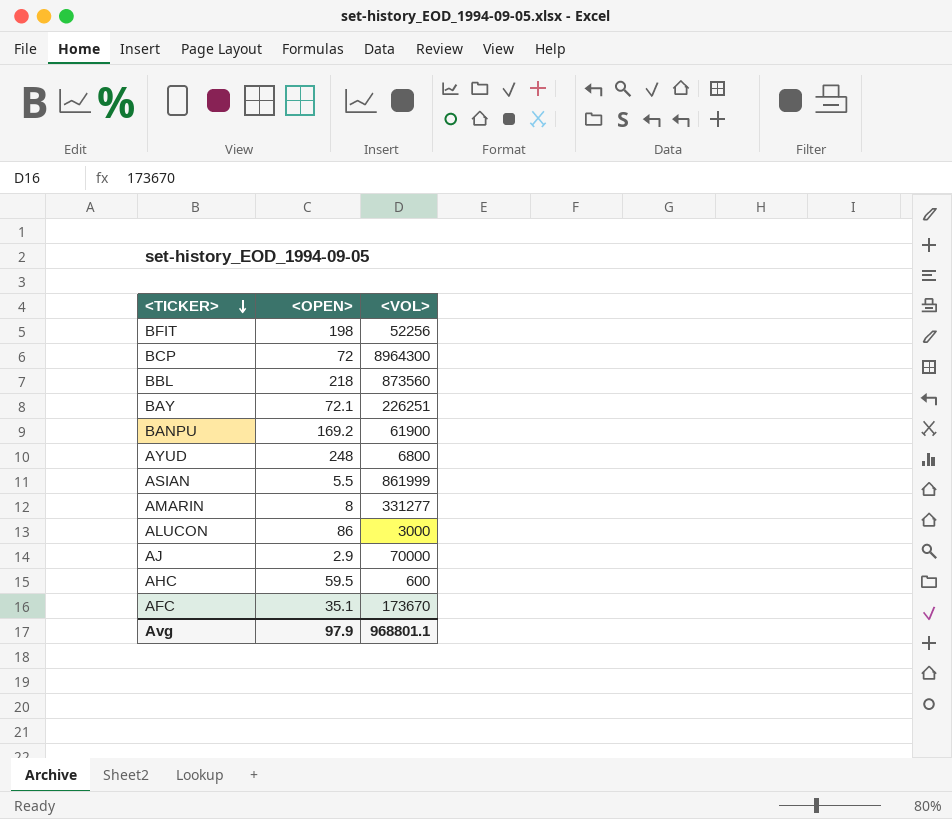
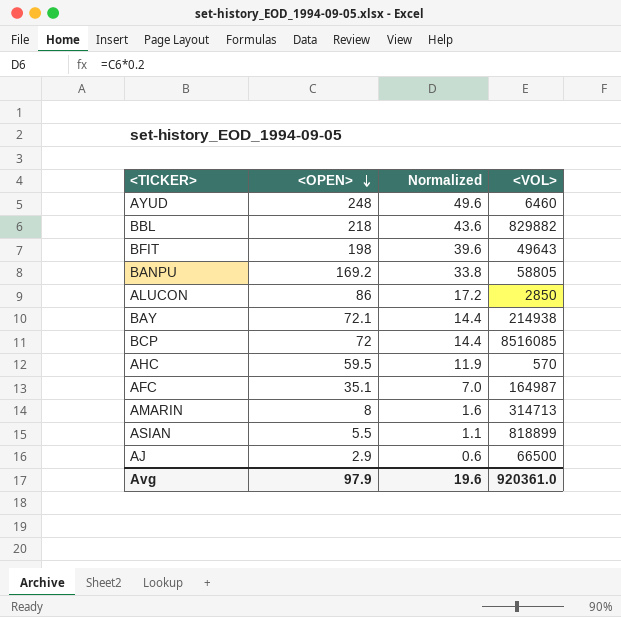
row order: <TICKER> descending -> <OPEN> descending
column Normalized | formula: none -> [<OPEN>] * 0.2
AYUD | <VOL>: 6800 -> 6460
BBL | <VOL>: 873560 -> 829882
BFIT | <VOL>: 52256 -> 49643
BANPU | <VOL>: 61900 -> 58805
ALUCON | <VOL>: 3000 -> 2850
BAY | <VOL>: 226251 -> 214938
BCP | <VOL>: 8964300 -> 8516085
AHC | <VOL>: 600 -> 570
AFC | <VOL>: 173670 -> 164987
AMARIN | <VOL>: 331277 -> 314713
ASIAN | <VOL>: 861999 -> 818899
AJ | <VOL>: 70000 -> 66500
Avg | <VOL>: 968801.1 -> 920361.0

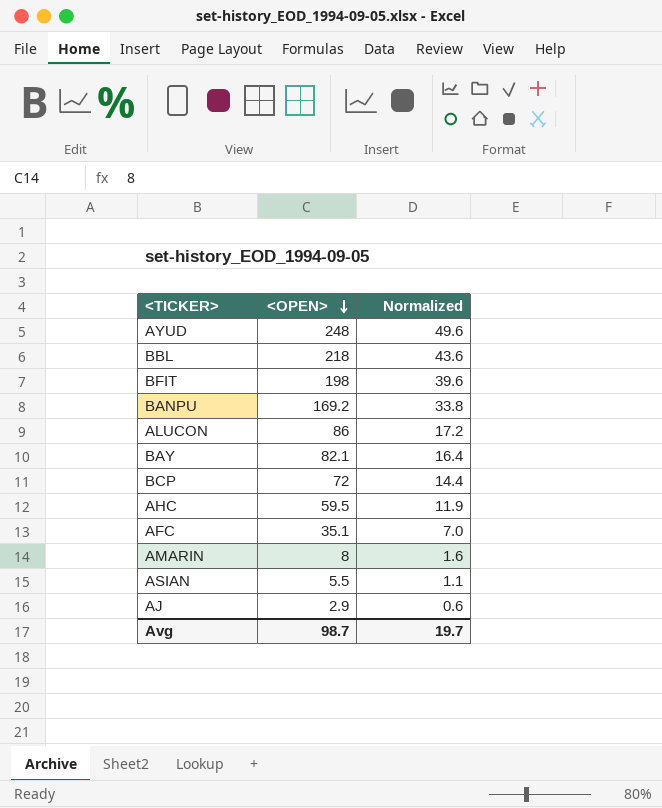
column <VOL> | position: 4 -> none
BAY | <OPEN>: 72.1 -> 82.1
BAY | Normalized: 14.4 -> 16.4
Avg | <OPEN>: 97.9 -> 98.7
Avg | Normalized: 19.6 -> 19.7

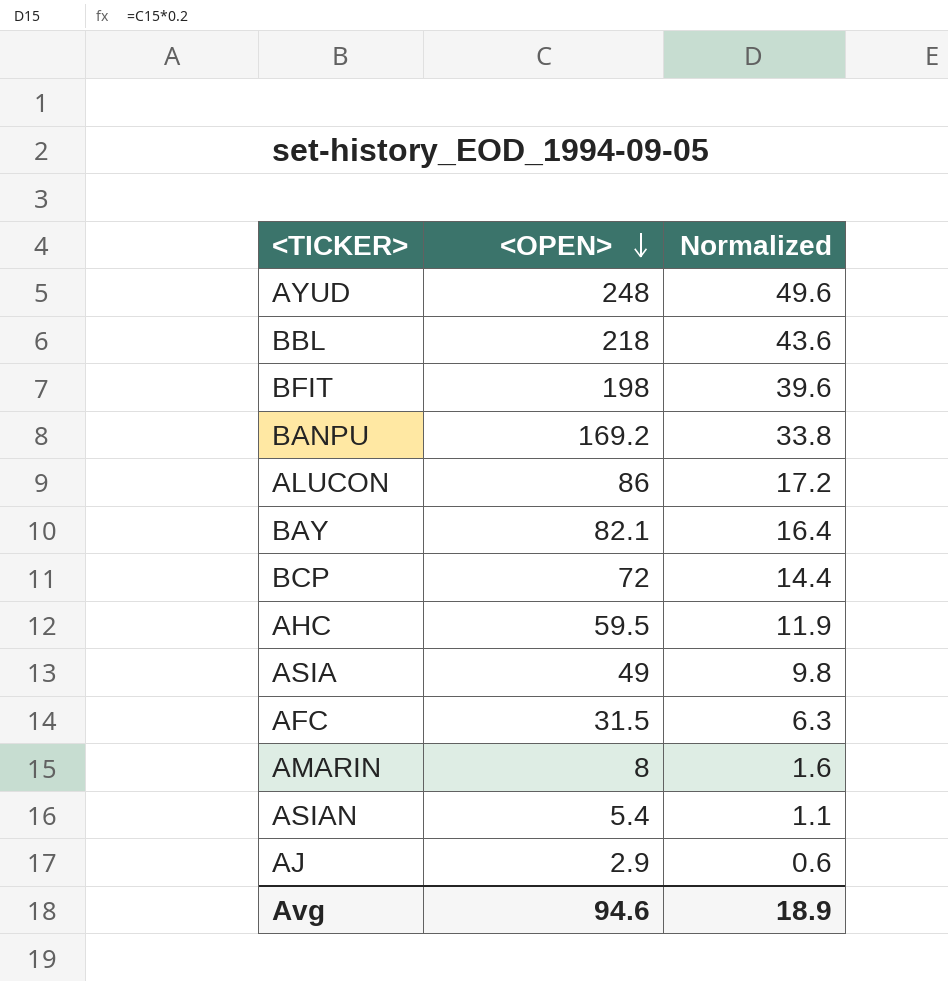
row ASIA: none -> 49 | 9.8
AFC | <OPEN>: 35.1 -> 31.5
AFC | Normalized: 7.0 -> 6.3
ASIAN | <OPEN>: 5.5 -> 5.4
Avg | <OPEN>: 98.7 -> 94.6
Avg | Normalized: 19.7 -> 18.9

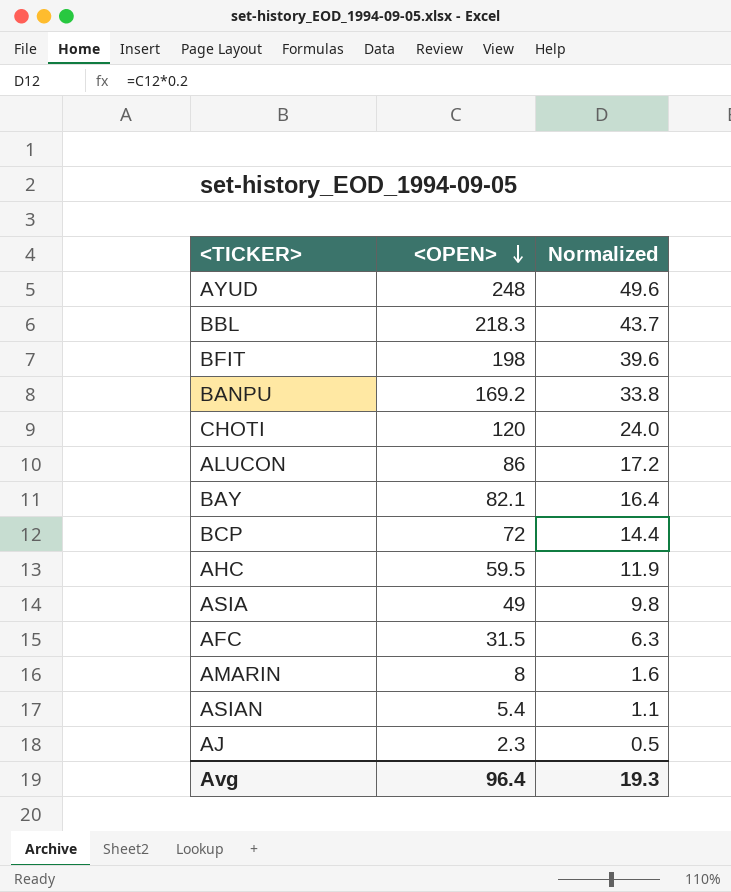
BBL | <OPEN>: 218 -> 218.3
BBL | Normalized: 43.6 -> 43.7
row CHOTI: none -> 120 | 24.0
AJ | <OPEN>: 2.9 -> 2.3
AJ | Normalized: 0.6 -> 0.5
Avg | <OPEN>: 94.6 -> 96.4
Avg | Normalized: 18.9 -> 19.3

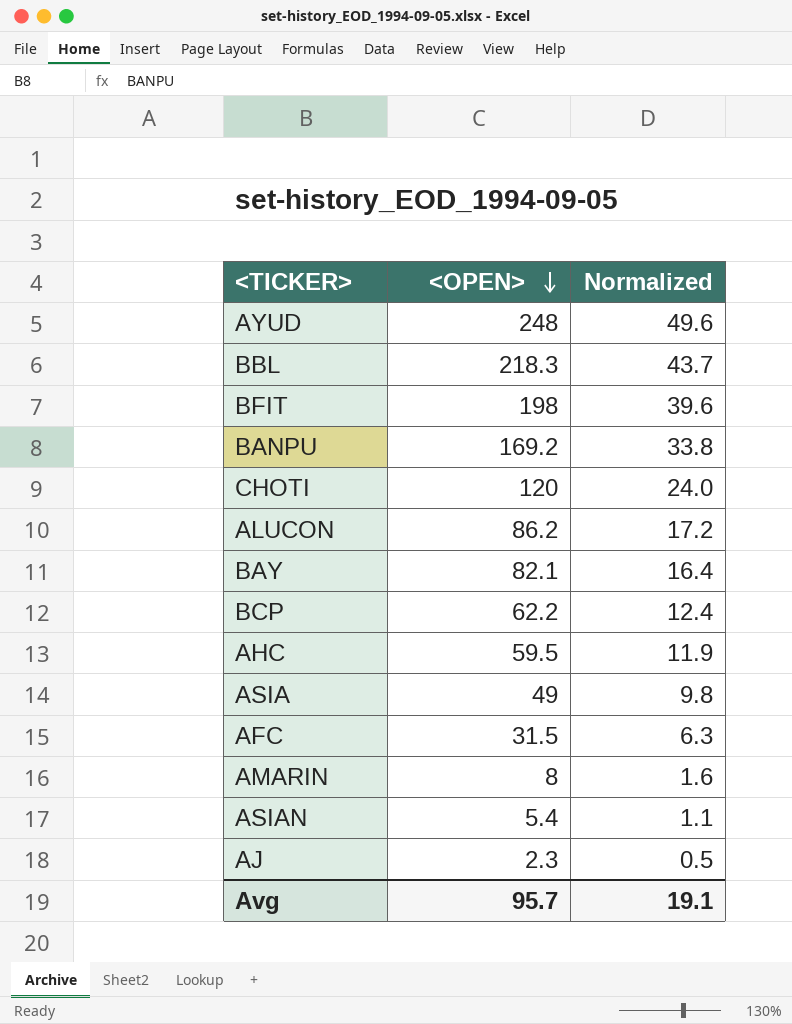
ALUCON | <OPEN>: 86 -> 86.2
BCP | <OPEN>: 72 -> 62.2
BCP | Normalized: 14.4 -> 12.4
Avg | <OPEN>: 96.4 -> 95.7
Avg | Normalized: 19.3 -> 19.1

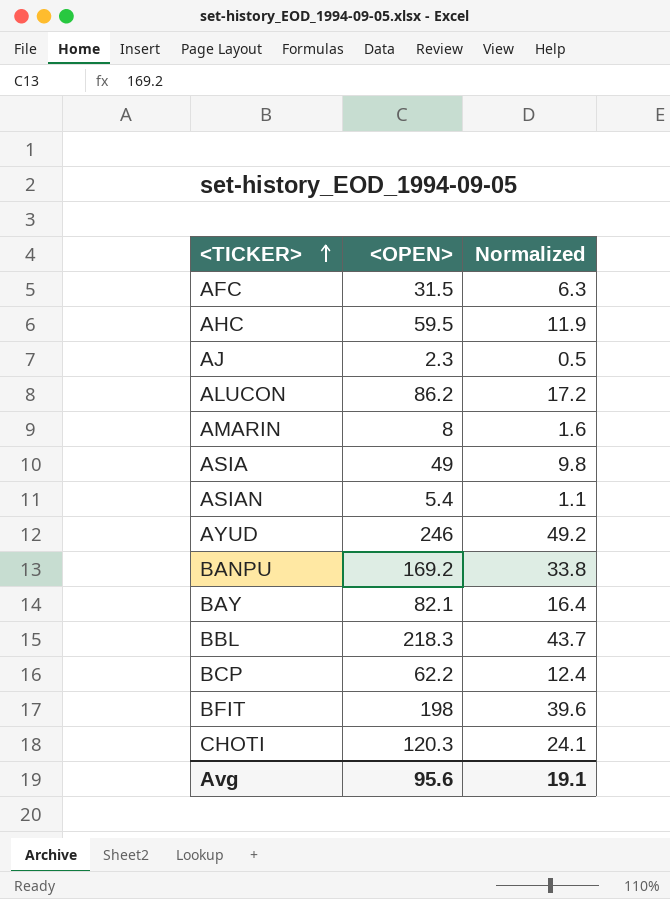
row order: <OPEN> descending -> <TICKER> ascending
AYUD | <OPEN>: 248 -> 246
AYUD | Normalized: 49.6 -> 49.2
CHOTI | <OPEN>: 120 -> 120.3
CHOTI | Normalized: 24.0 -> 24.1
Avg | <OPEN>: 95.7 -> 95.6

